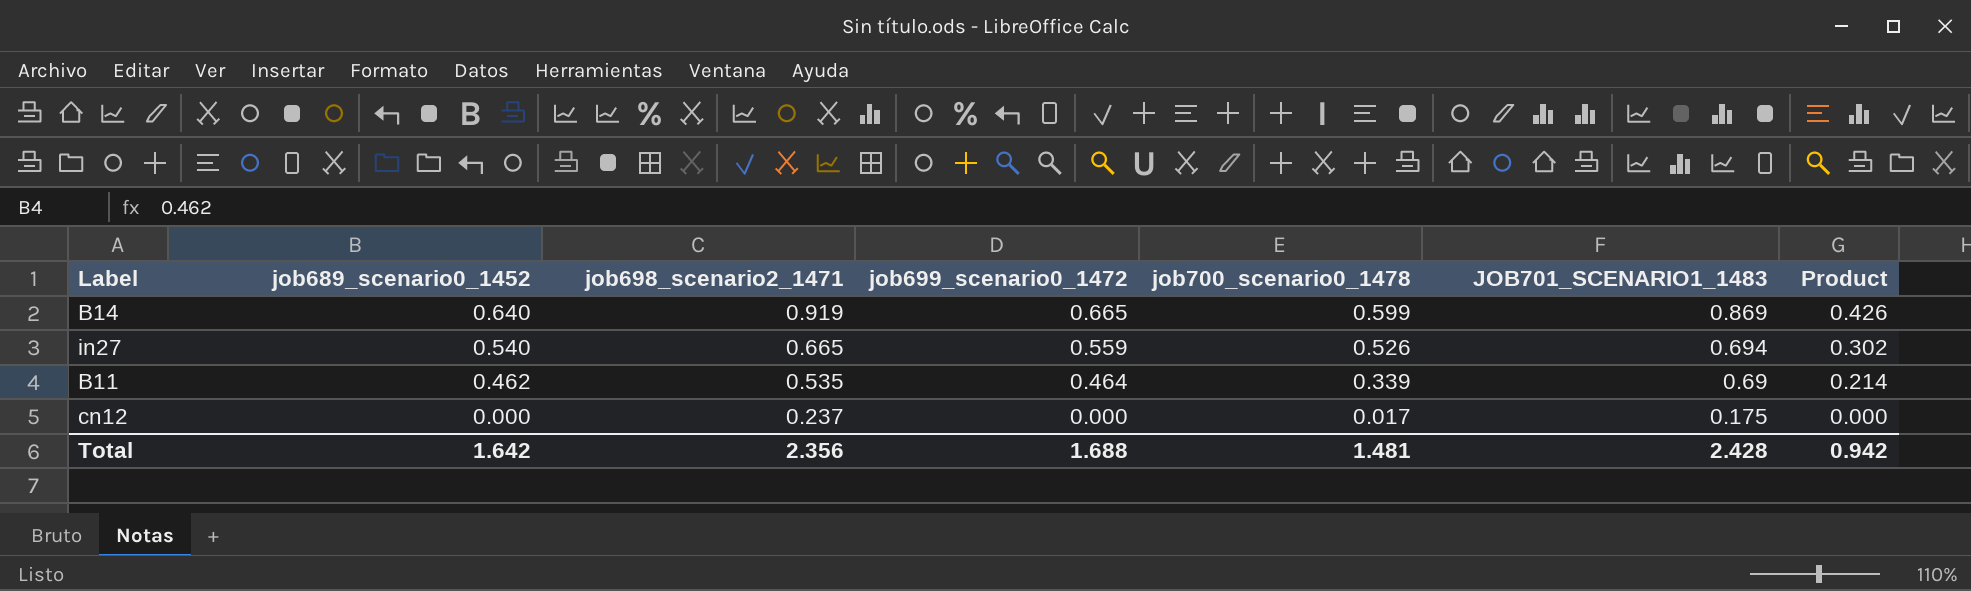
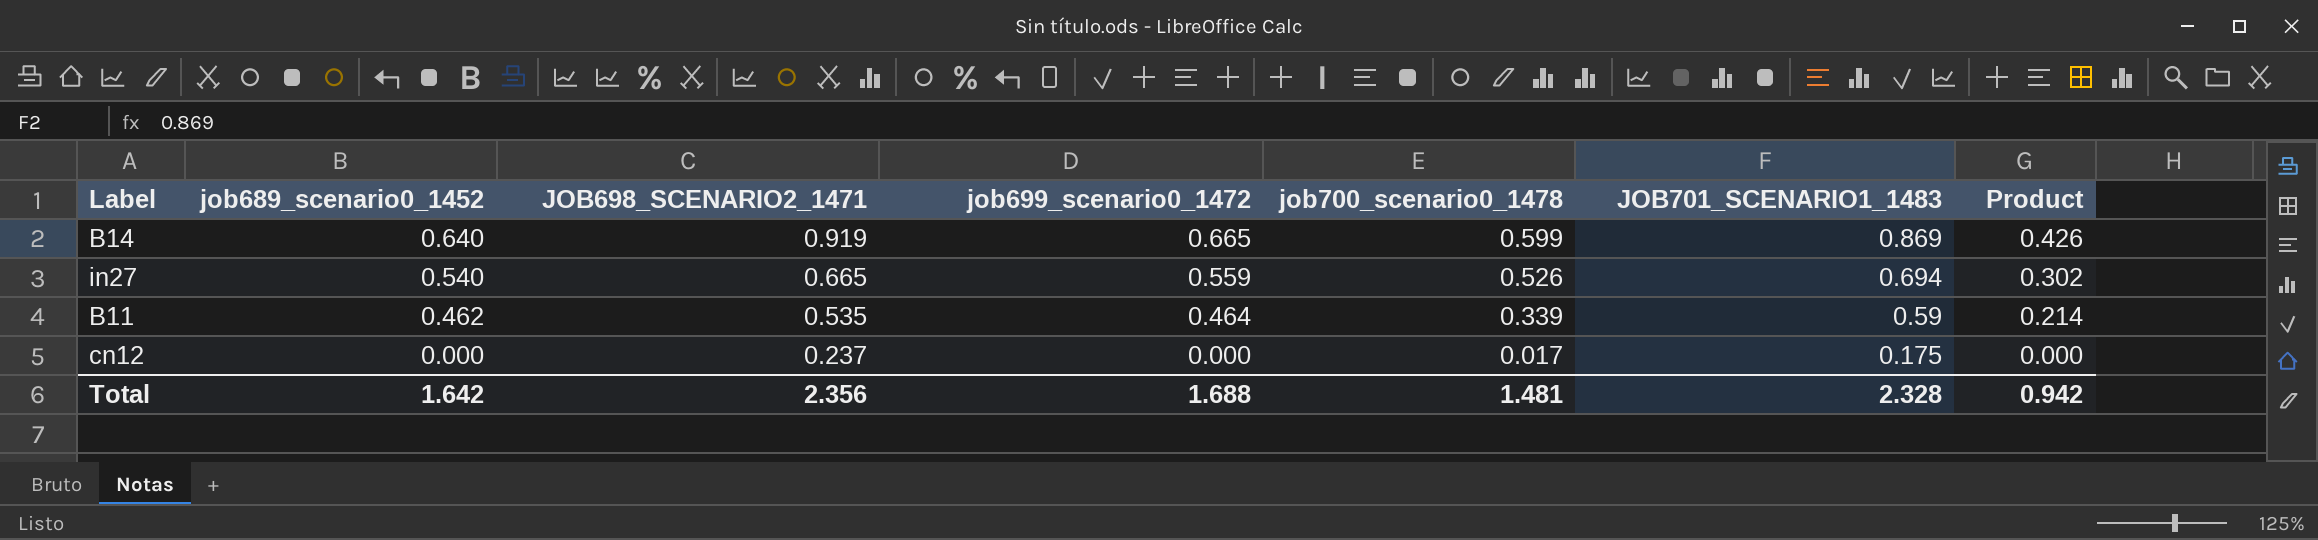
column name: job698_scenario2_1471 -> JOB698_SCENARIO2_1471
B11 | JOB701_SCENARIO1_1483: 0.69 -> 0.59
Total | JOB701_SCENARIO1_1483: 2.428 -> 2.328

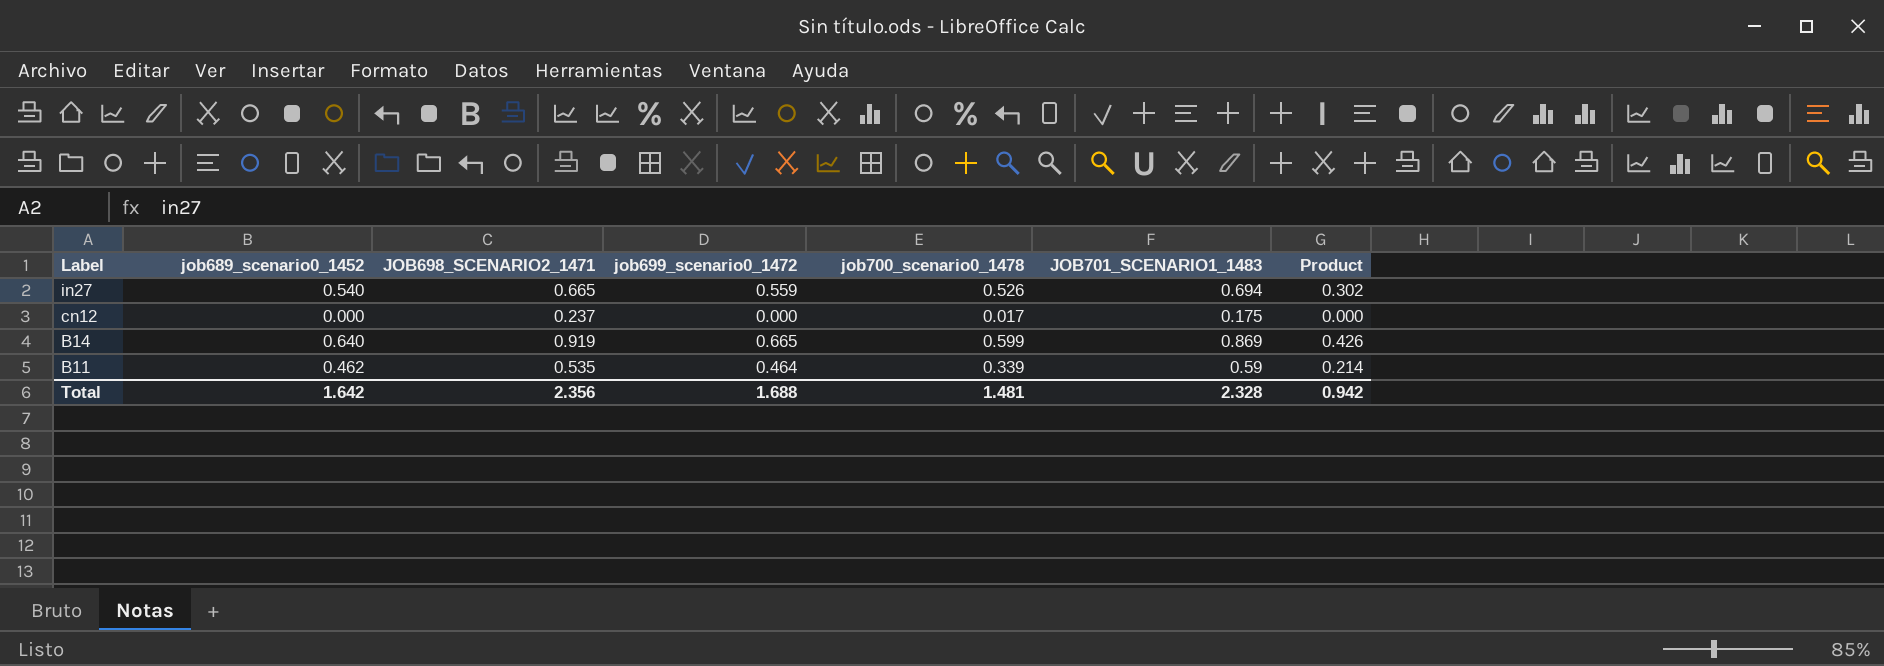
row order: job689_scenario0_1452 descending -> Label descending

